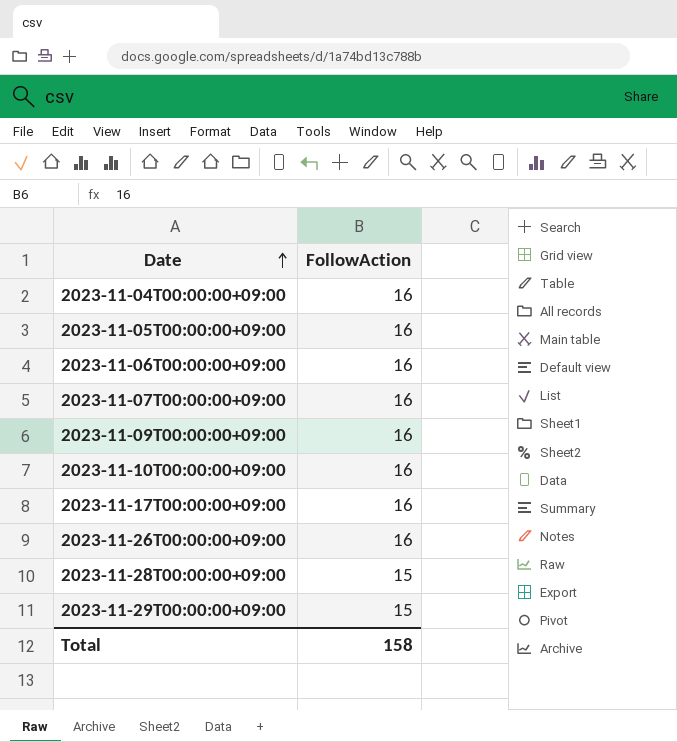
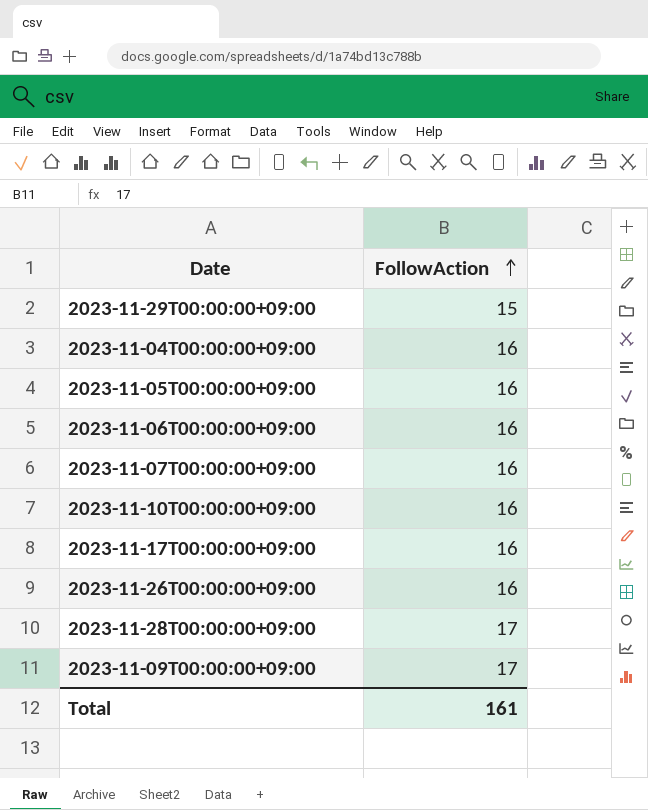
row order: Date ascending -> FollowAction ascending
2023-11-28T00:00:00+09:00 | FollowAction: 15 -> 17
2023-11-09T00:00:00+09:00 | FollowAction: 16 -> 17
Total | FollowAction: 158 -> 161

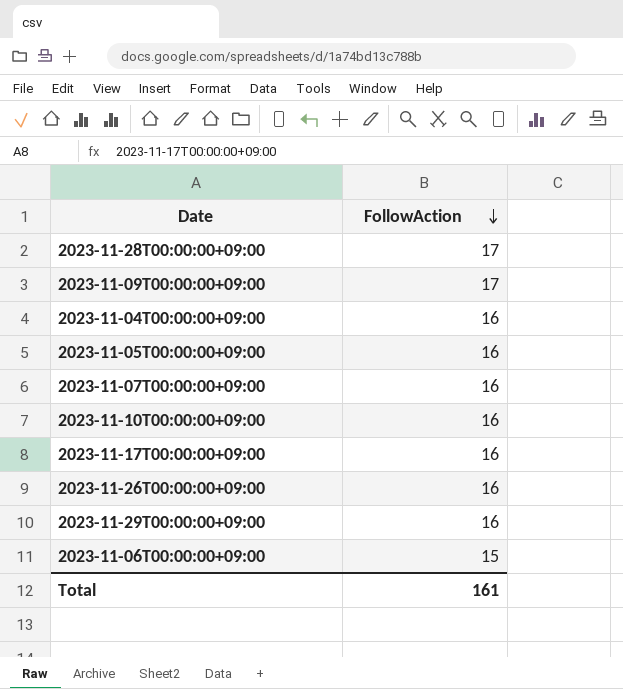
row order: FollowAction ascending -> FollowAction descending
2023-11-29T00:00:00+09:00 | FollowAction: 15 -> 16
2023-11-06T00:00:00+09:00 | FollowAction: 16 -> 15

